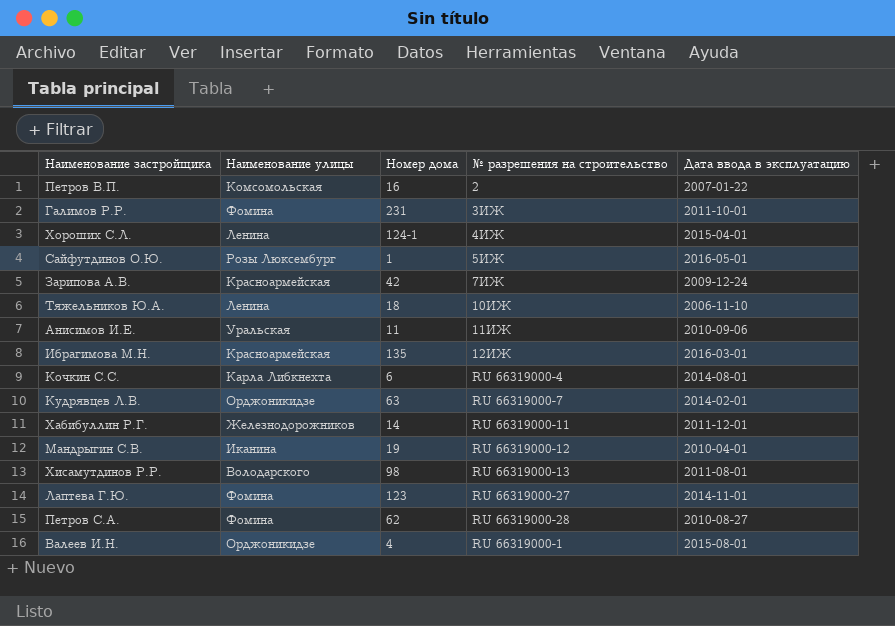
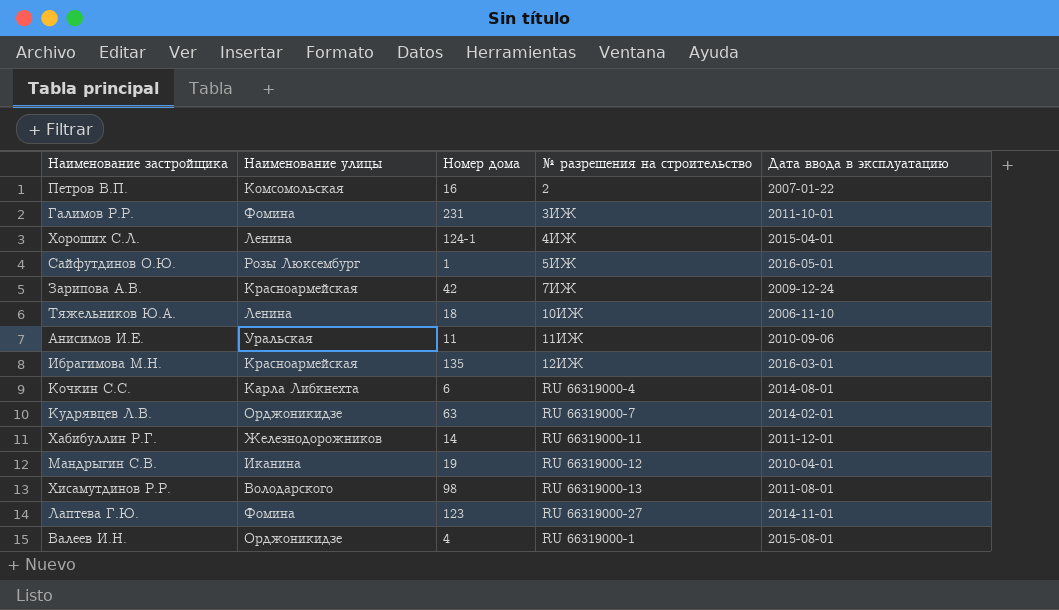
row Петров С.А.: Фомина | 62 | RU 66319000-28 | 2010-08-27 -> none

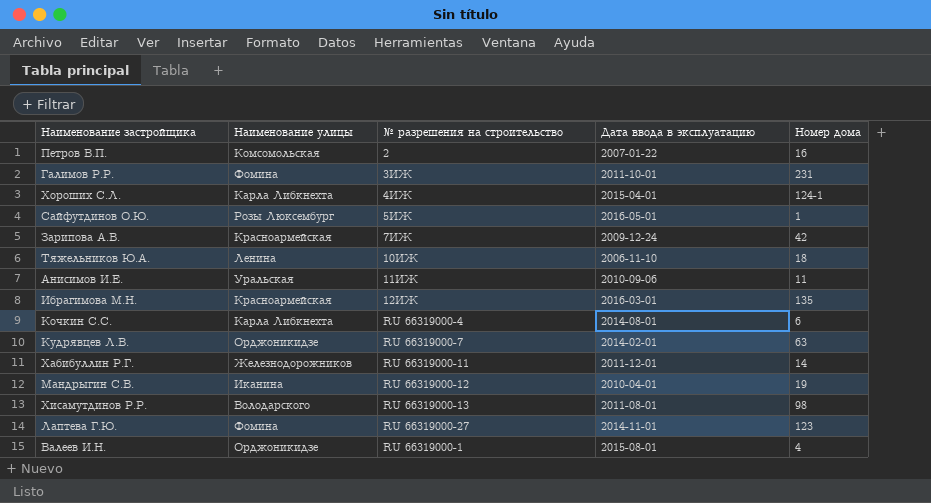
column Номер дома | position: 3 -> 5
Хороших С.Л. | Наименование улицы: Ленина -> Карла Либкнехта

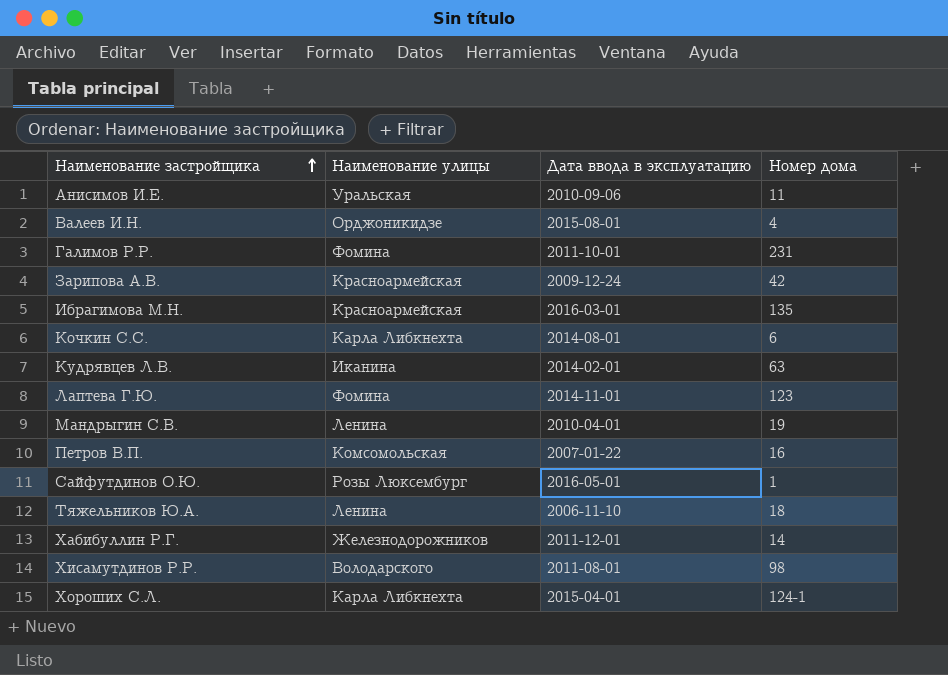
row order: none -> Наименование застройщика ascending
column № разрешения на строительство | position: 3 -> none
Кудрявцев Л.В. | Наименование улицы: Орджоникидзе -> Иканина
Мандрыгин С.В. | Наименование улицы: Иканина -> Ленина

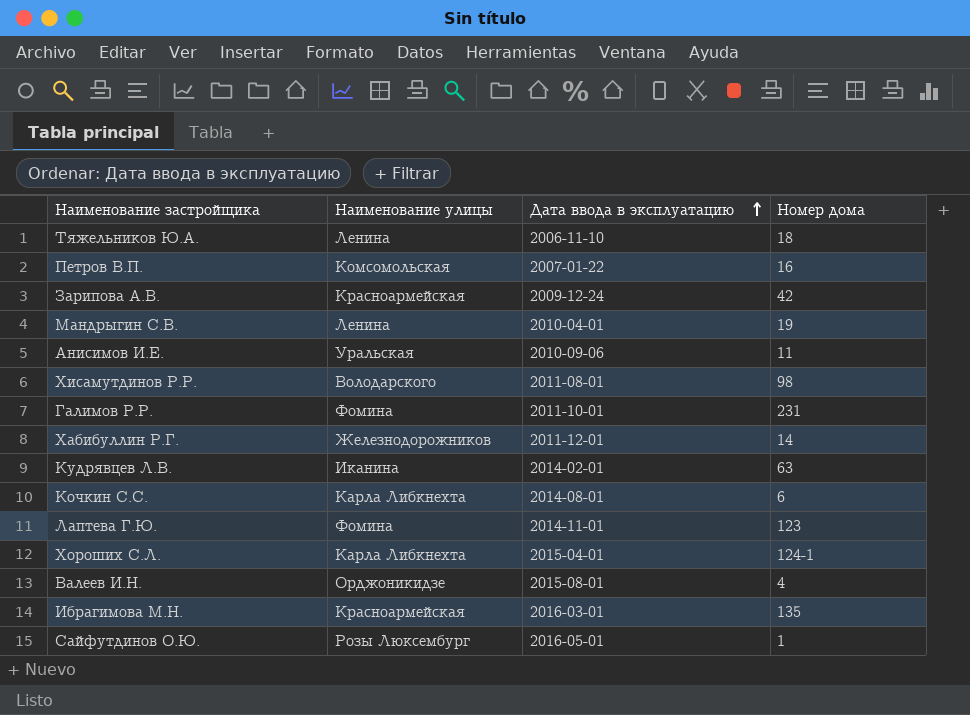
row order: Наименование застройщика ascending -> Дата ввода в эксплуатацию ascending

